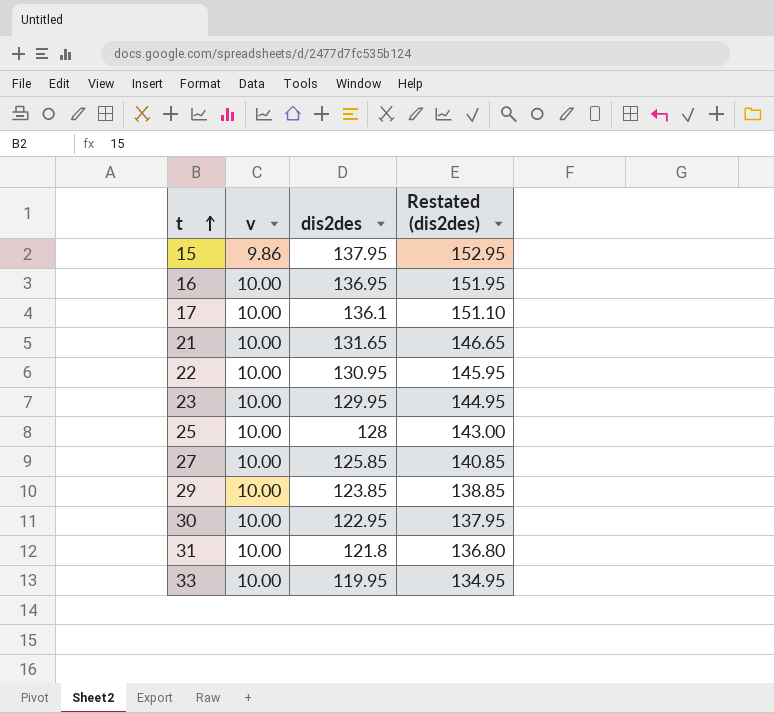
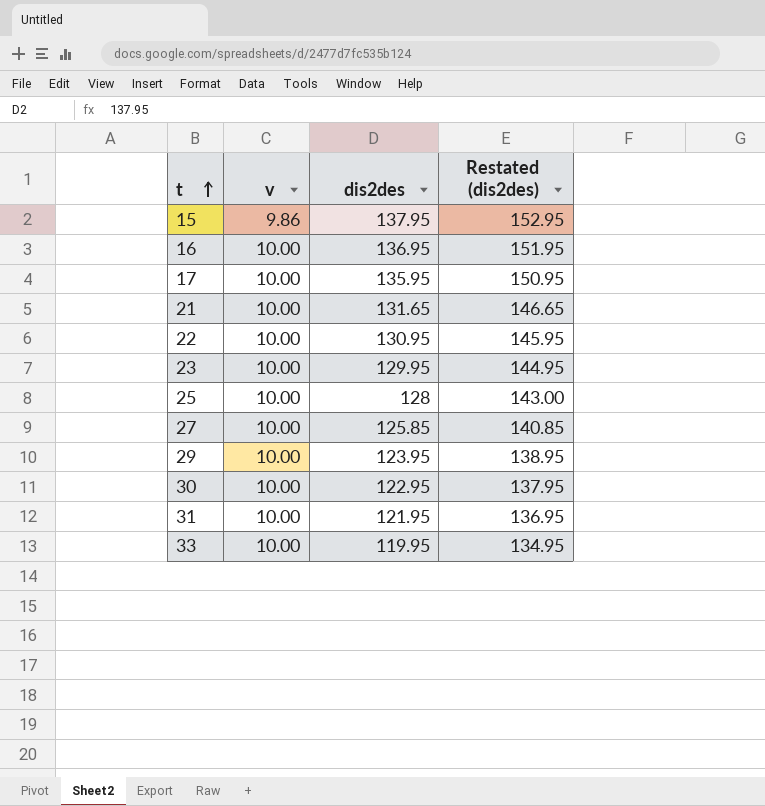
17 | dis2des: 136.1 -> 135.95
17 | Restated (dis2des): 151.10 -> 150.95
29 | dis2des: 123.85 -> 123.95
29 | Restated (dis2des): 138.85 -> 138.95
31 | dis2des: 121.8 -> 121.95
31 | Restated (dis2des): 136.80 -> 136.95

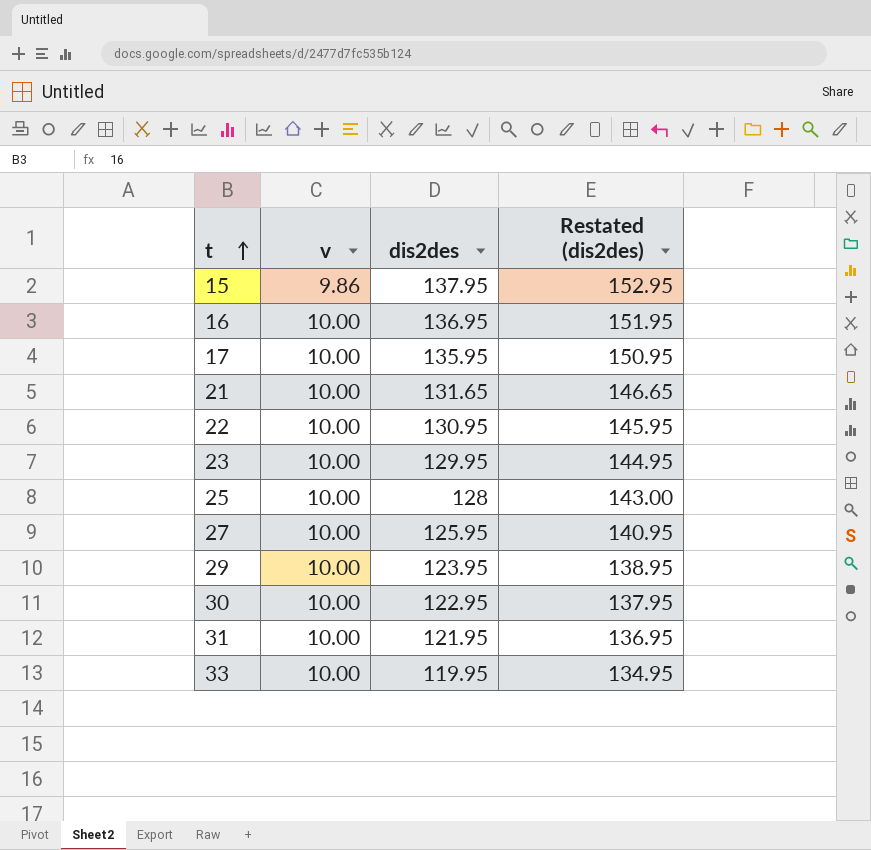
27 | dis2des: 125.85 -> 125.95
27 | Restated (dis2des): 140.85 -> 140.95

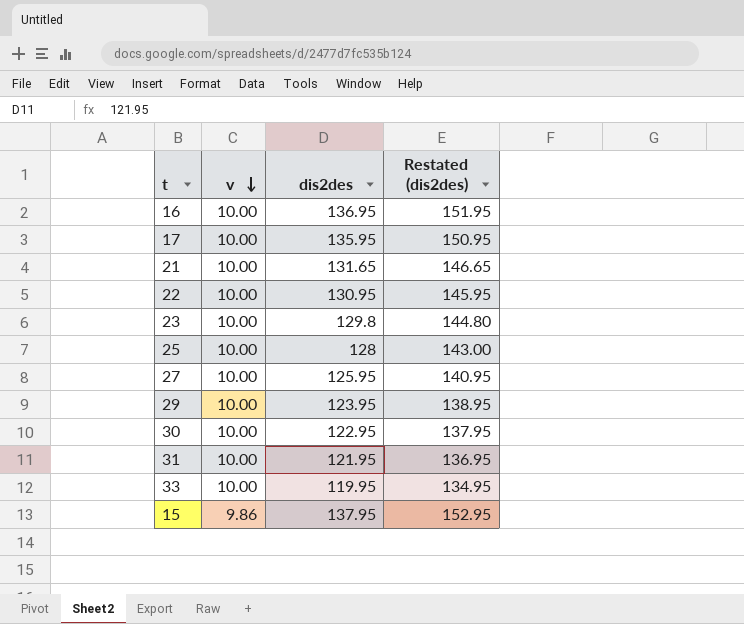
row order: t ascending -> v descending
23 | dis2des: 129.95 -> 129.8
23 | Restated (dis2des): 144.95 -> 144.80

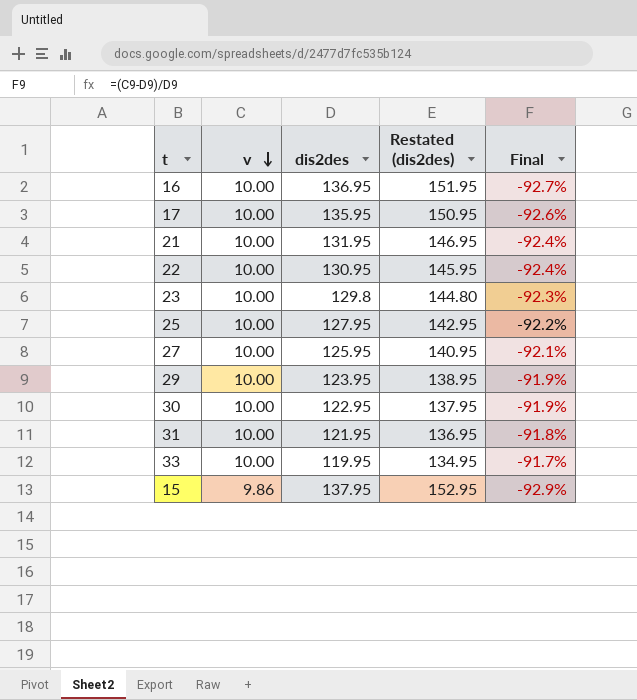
column Final | formula: none -> ([v] - [dis2des]) / [dis2des]
21 | dis2des: 131.65 -> 131.95
21 | Restated (dis2des): 146.65 -> 146.95
25 | dis2des: 128 -> 127.95
25 | Restated (dis2des): 143.00 -> 142.95

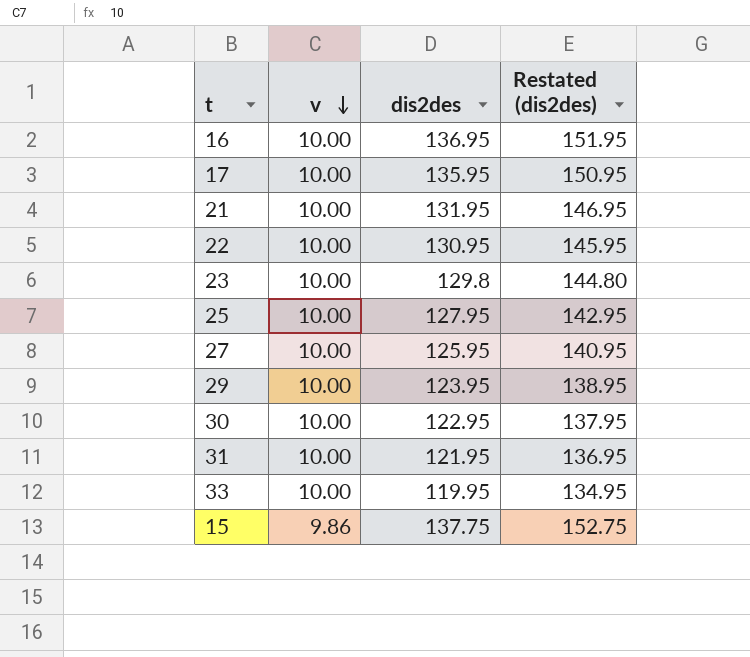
column Final | formula: ([v] - [dis2des]) / [dis2des] -> none
15 | dis2des: 137.95 -> 137.75
15 | Restated (dis2des): 152.95 -> 152.75

